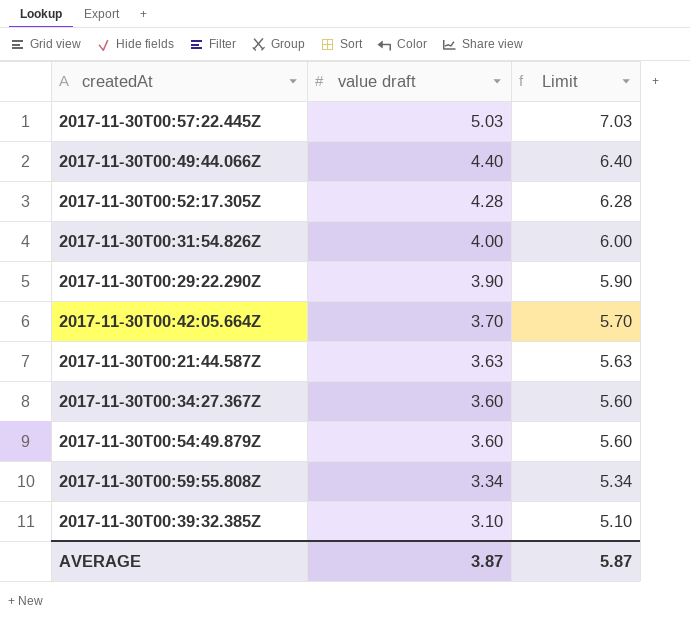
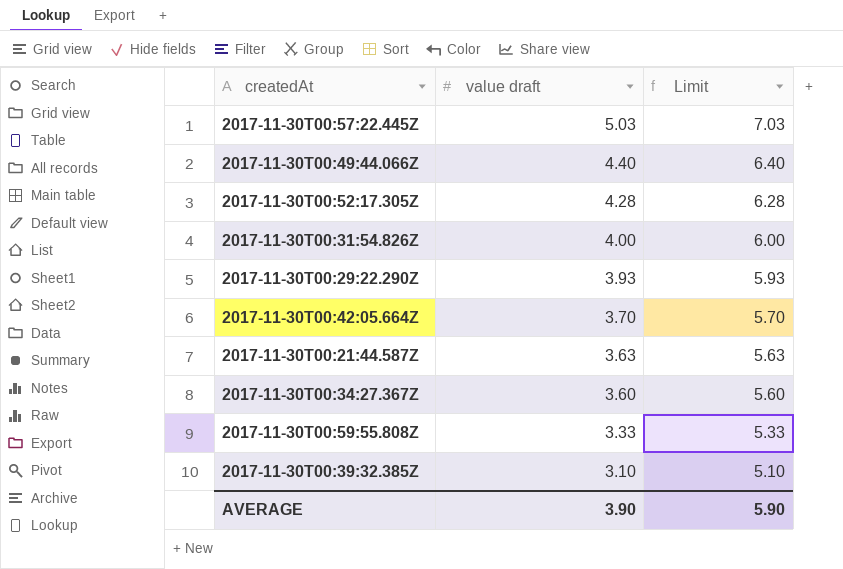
row 2017-11-30T00:54:49.879Z: 3.60 | 5.60 -> none
2017-11-30T00:29:22.290Z | value draft: 3.90 -> 3.93
2017-11-30T00:29:22.290Z | Limit: 5.90 -> 5.93
2017-11-30T00:59:55.808Z | value draft: 3.34 -> 3.33
2017-11-30T00:59:55.808Z | Limit: 5.34 -> 5.33
AVERAGE | value draft: 3.87 -> 3.90
AVERAGE | Limit: 5.87 -> 5.90

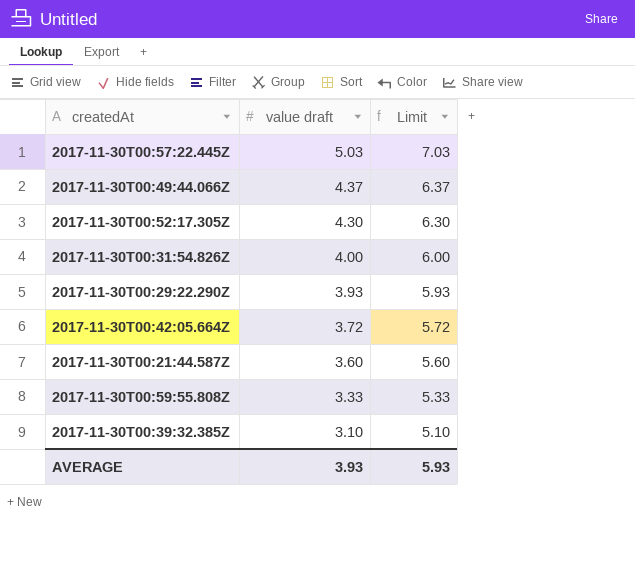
row 2017-11-30T00:34:27.367Z: 3.60 | 5.60 -> none
2017-11-30T00:49:44.066Z | value draft: 4.40 -> 4.37
2017-11-30T00:49:44.066Z | Limit: 6.40 -> 6.37
2017-11-30T00:52:17.305Z | value draft: 4.28 -> 4.30
2017-11-30T00:52:17.305Z | Limit: 6.28 -> 6.30
2017-11-30T00:42:05.664Z | value draft: 3.70 -> 3.72
2017-11-30T00:42:05.664Z | Limit: 5.70 -> 5.72
2017-11-30T00:21:44.587Z | value draft: 3.63 -> 3.60
2017-11-30T00:21:44.587Z | Limit: 5.63 -> 5.60
AVERAGE | value draft: 3.90 -> 3.93
AVERAGE | Limit: 5.90 -> 5.93

